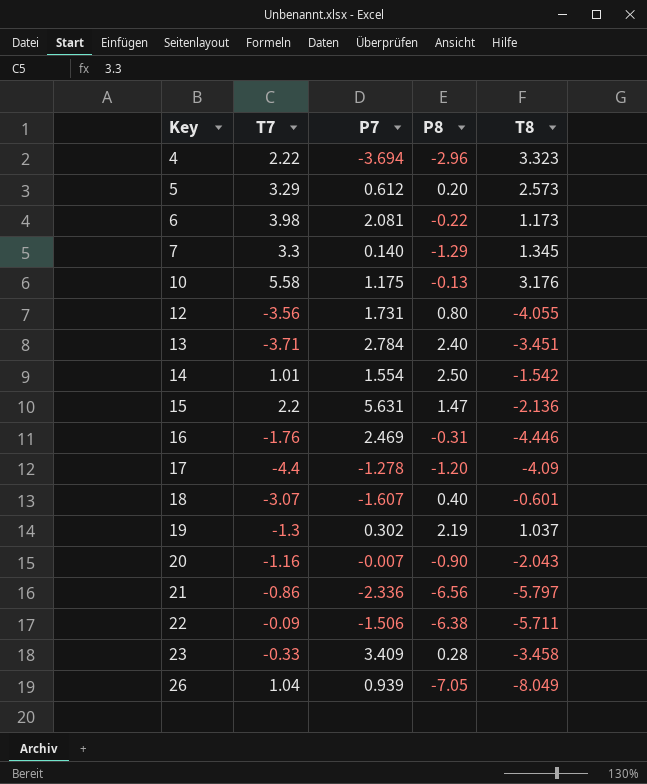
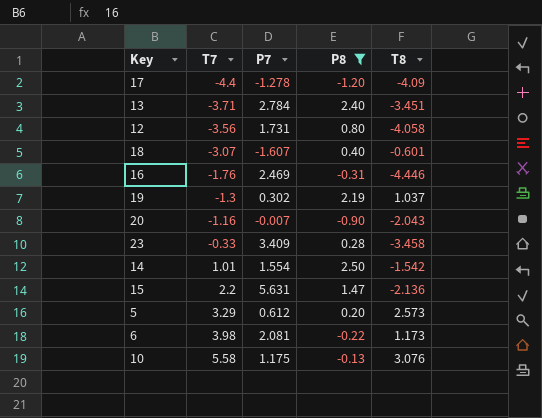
filter: none -> P8 >= -1.20
row order: Key ascending -> T7 ascending
12 | T8: -4.055 -> -4.058
10 | T8: 3.176 -> 3.076

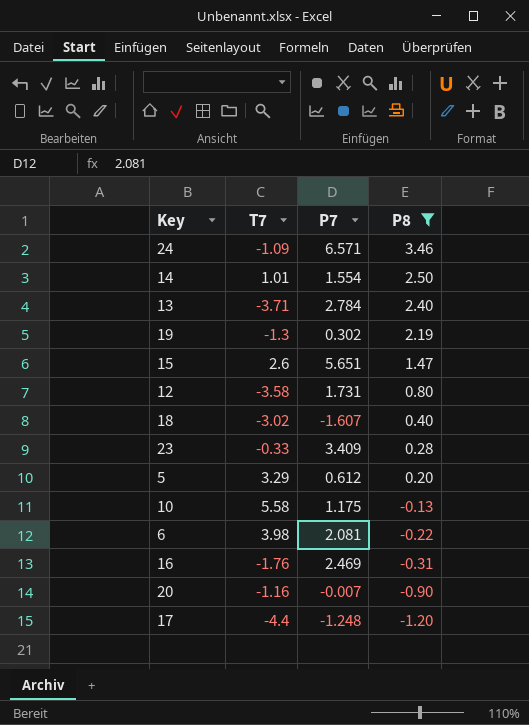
row order: T7 ascending -> P8 descending
column T8 | position: 5 -> none
row 24: none -> -1.09 | 6.571 | 3.46
15 | T7: 2.2 -> 2.6
15 | P7: 5.631 -> 5.651
12 | T7: -3.56 -> -3.58
18 | T7: -3.07 -> -3.02
17 | P7: -1.278 -> -1.248

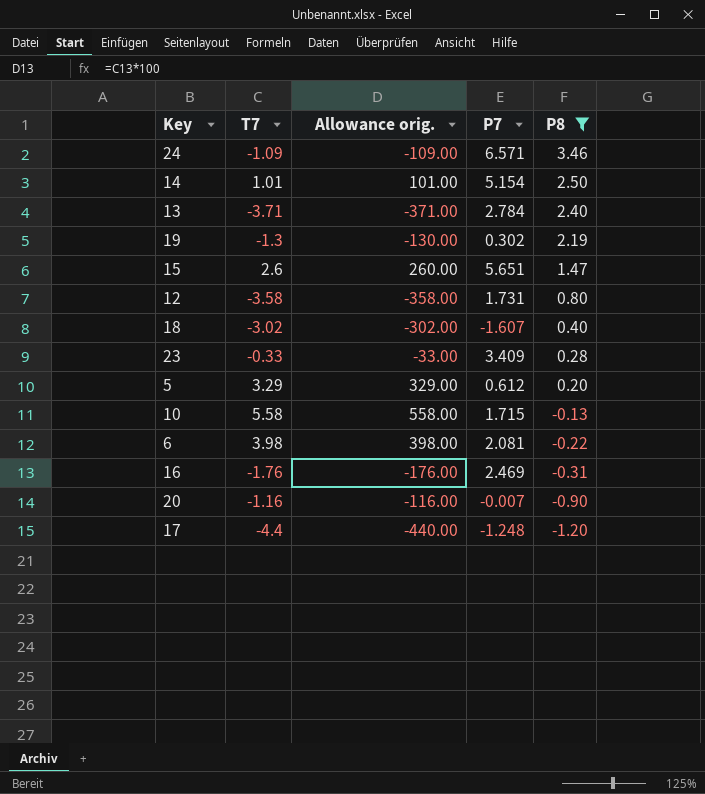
column Allowance orig. | formula: none -> [T7] * 100
14 | P7: 1.554 -> 5.154
10 | P7: 1.175 -> 1.715

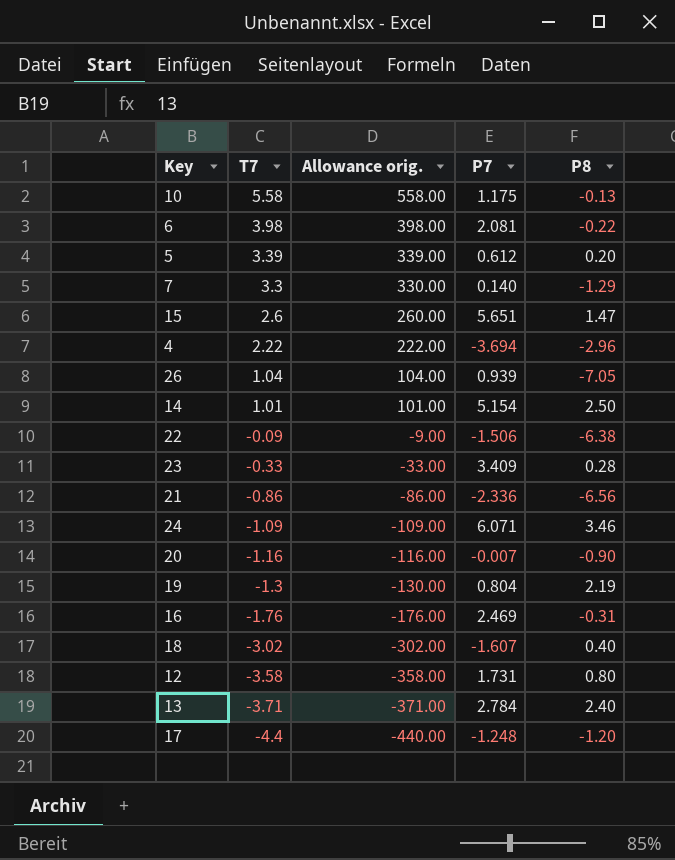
filter: P8 >= -1.20 -> none
row order: P8 descending -> T7 descending
10 | P7: 1.715 -> 1.175
5 | T7: 3.29 -> 3.39
5 | Allowance orig.: 329.00 -> 339.00
24 | P7: 6.571 -> 6.071
19 | P7: 0.302 -> 0.804

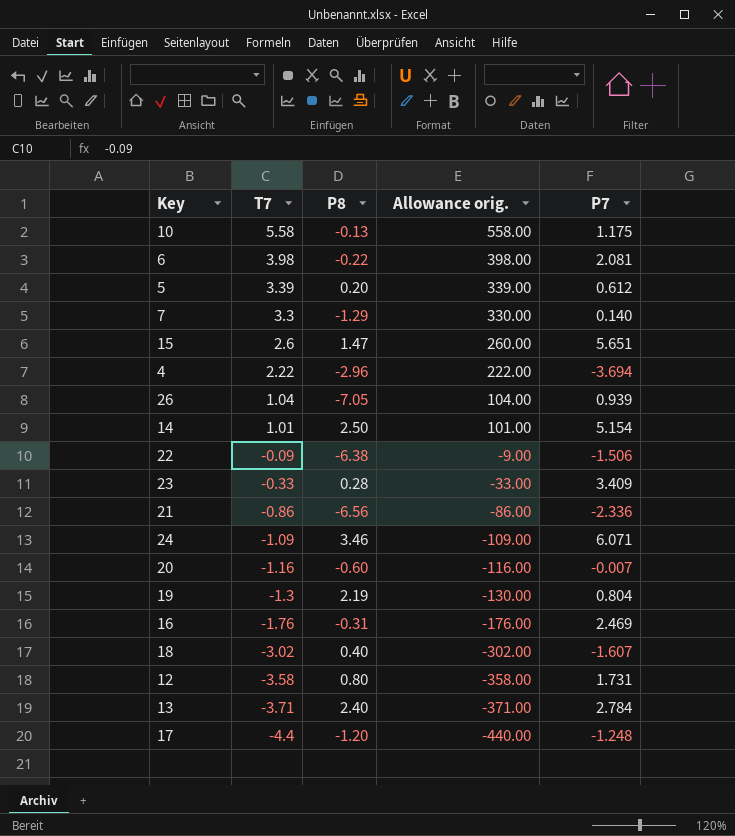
column P8 | position: 5 -> 3
20 | P8: -0.90 -> -0.60

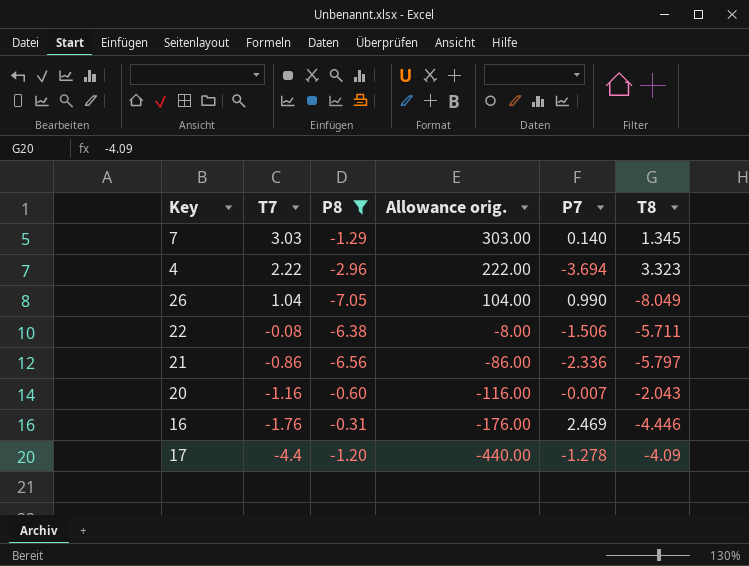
filter: none -> P8 <= -0.31
column T8 | position: none -> 6
7 | T7: 3.3 -> 3.03
7 | Allowance orig.: 330.00 -> 303.00
26 | P7: 0.939 -> 0.990
22 | T7: -0.09 -> -0.08
22 | Allowance orig.: -9.00 -> -8.00
17 | P7: -1.248 -> -1.278

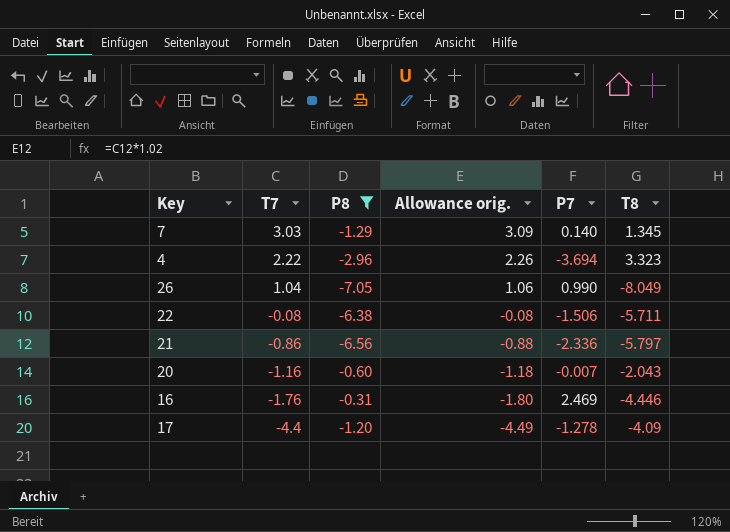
column Allowance orig. | formula: [T7] * 100 -> [T7] * 1.02

